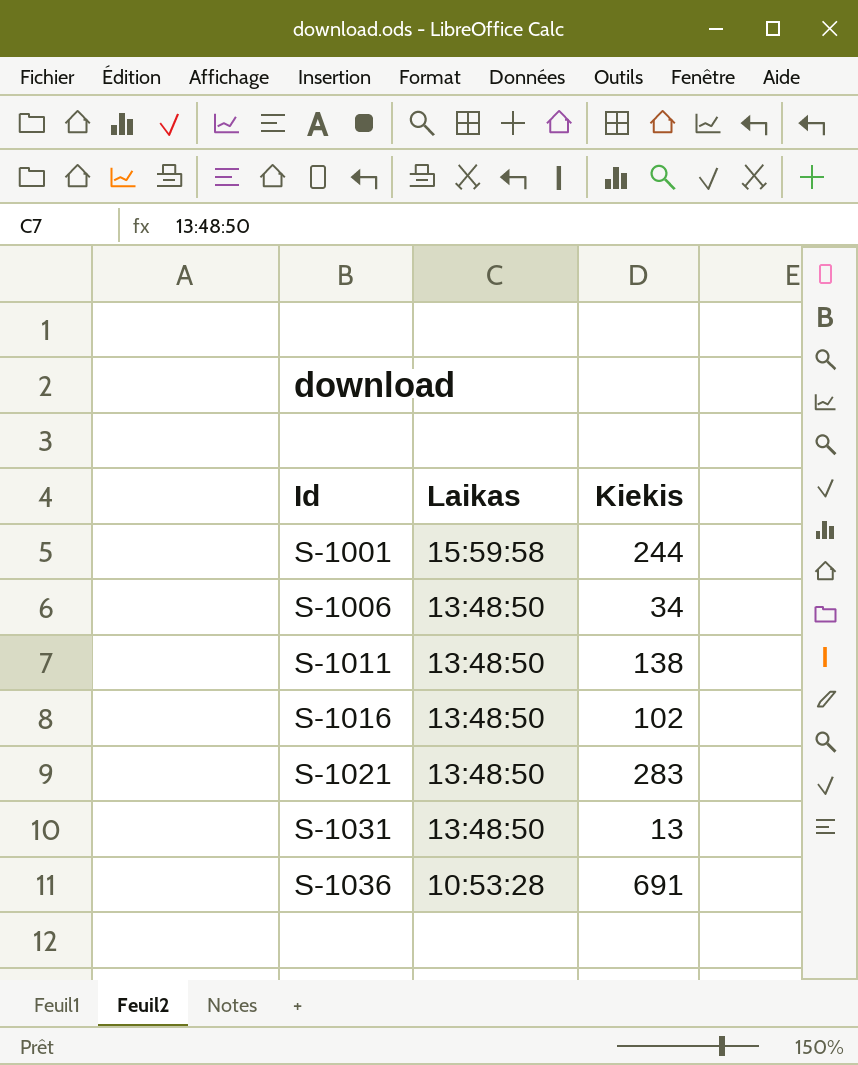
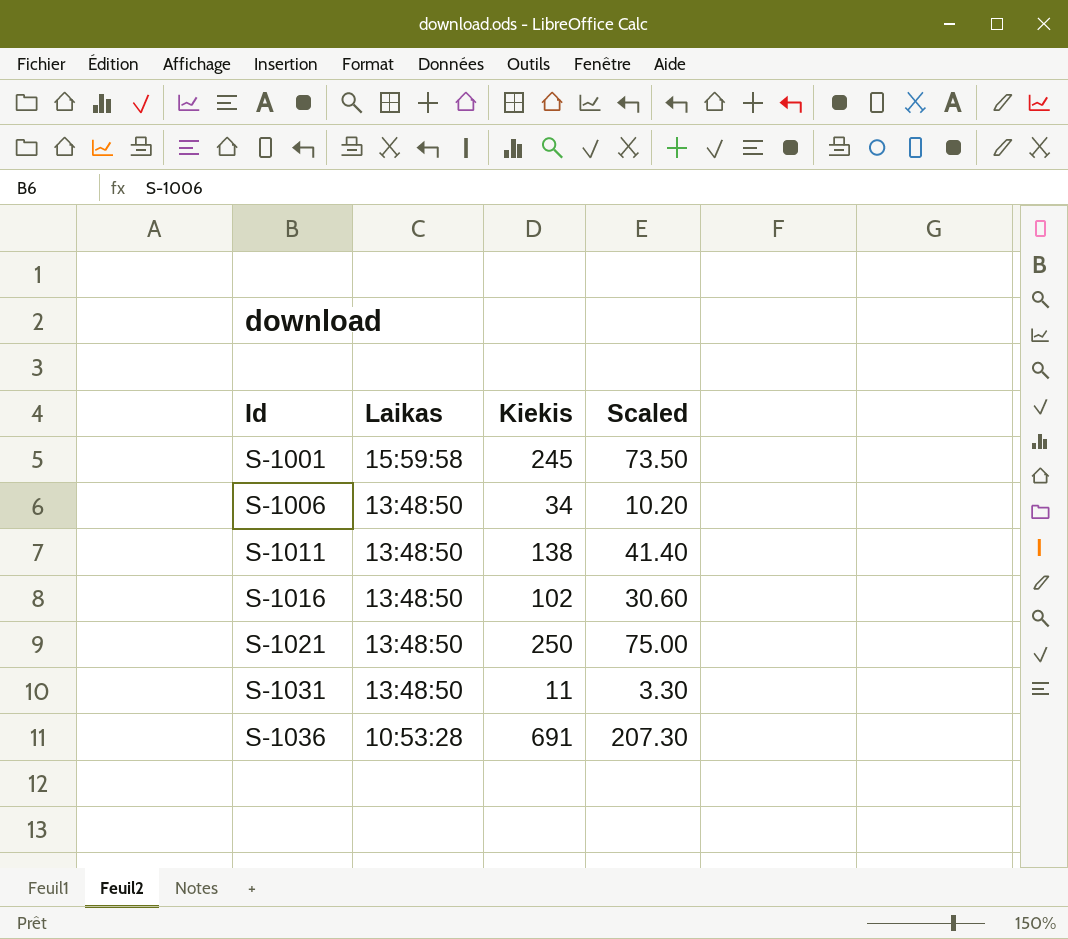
column Scaled | formula: none -> [Kiekis] * 0.3
S-1001 | Kiekis: 244 -> 245
S-1021 | Kiekis: 283 -> 250
S-1031 | Kiekis: 13 -> 11

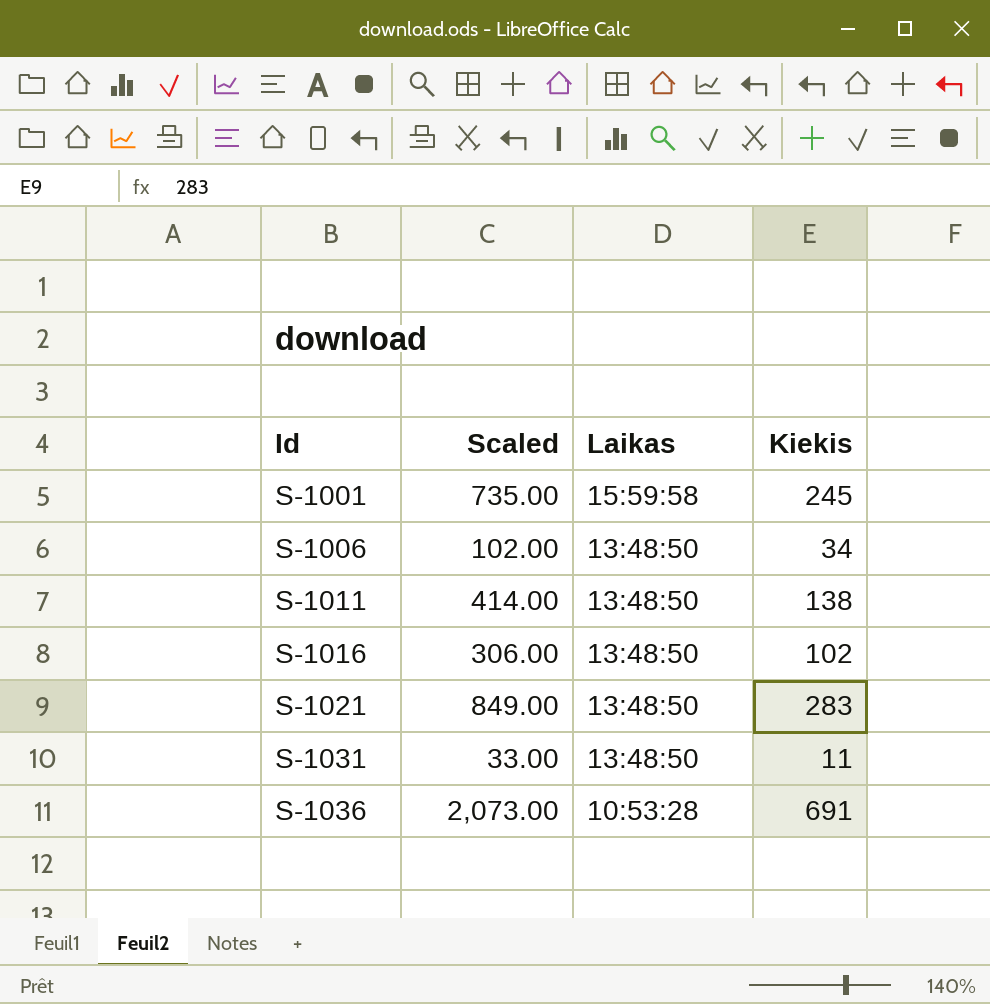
column Scaled | formula: [Kiekis] * 0.3 -> [Kiekis] * 3
column Scaled | position: 4 -> 2
S-1021 | Kiekis: 250 -> 283

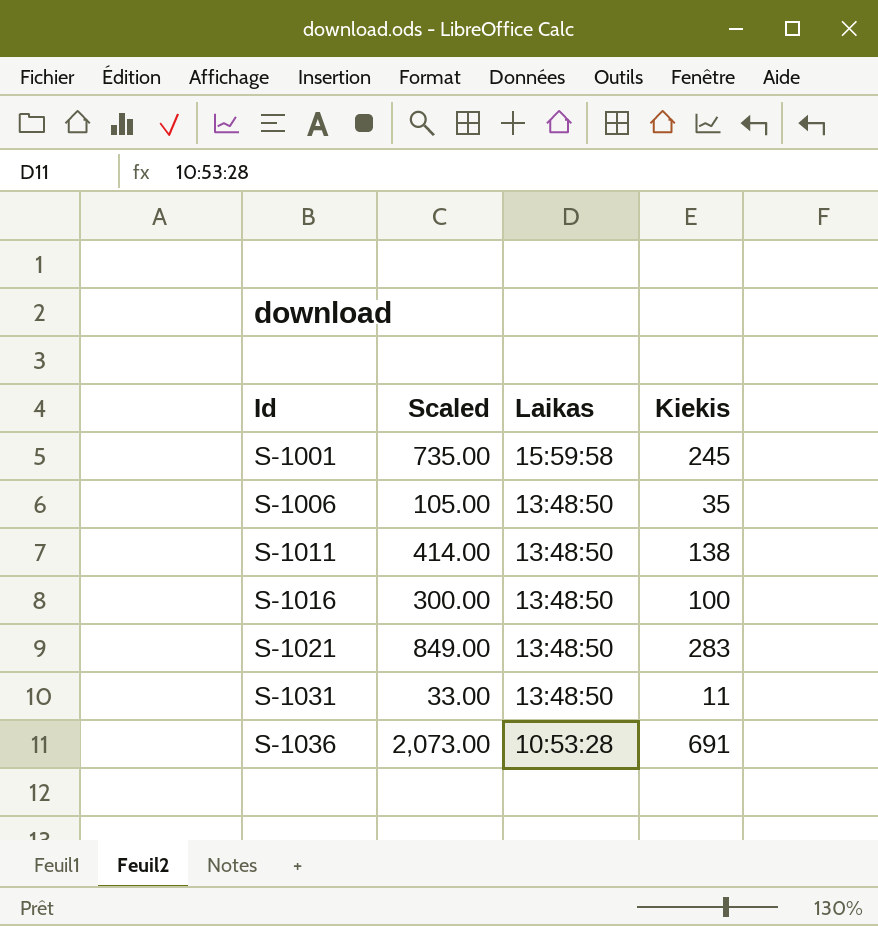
S-1006 | Scaled: 102.00 -> 105.00
S-1006 | Kiekis: 34 -> 35
S-1016 | Scaled: 306.00 -> 300.00
S-1016 | Kiekis: 102 -> 100

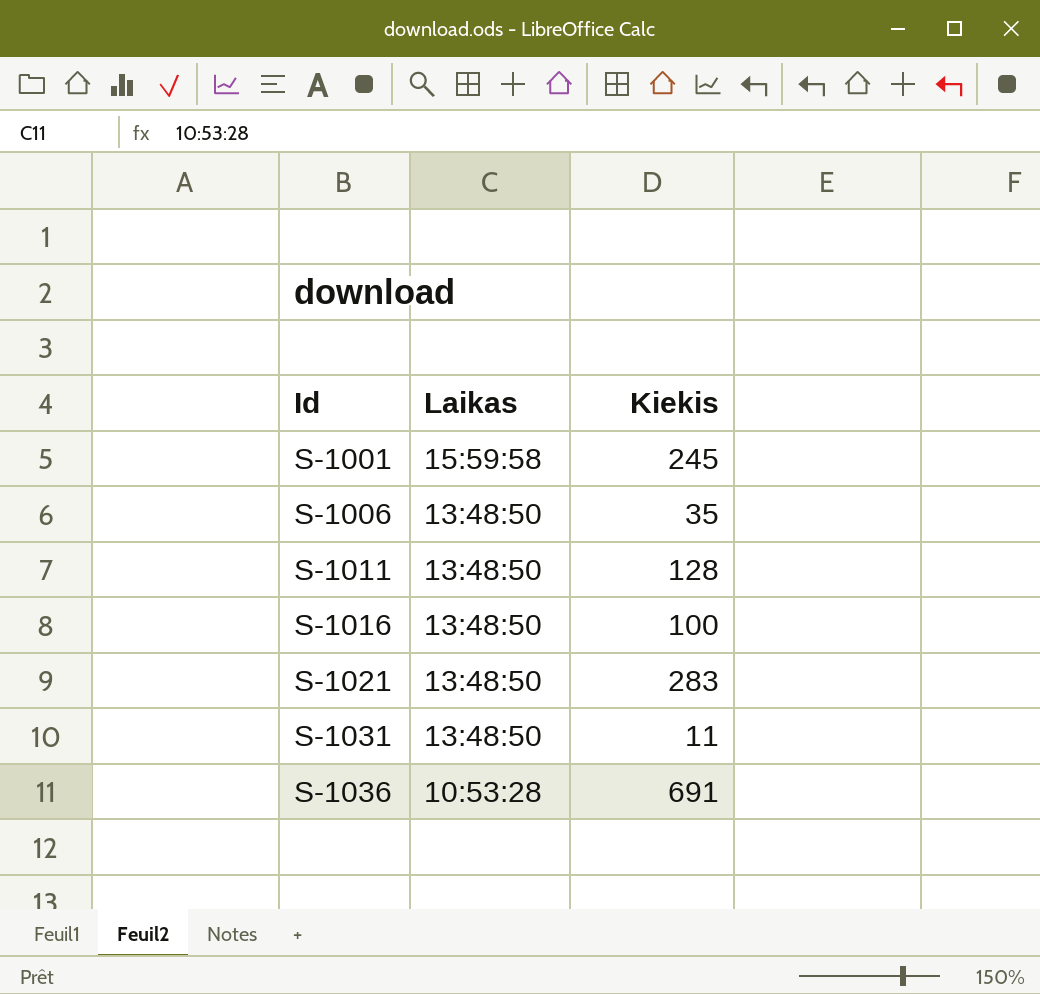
column Scaled | formula: [Kiekis] * 3 -> none
S-1011 | Kiekis: 138 -> 128

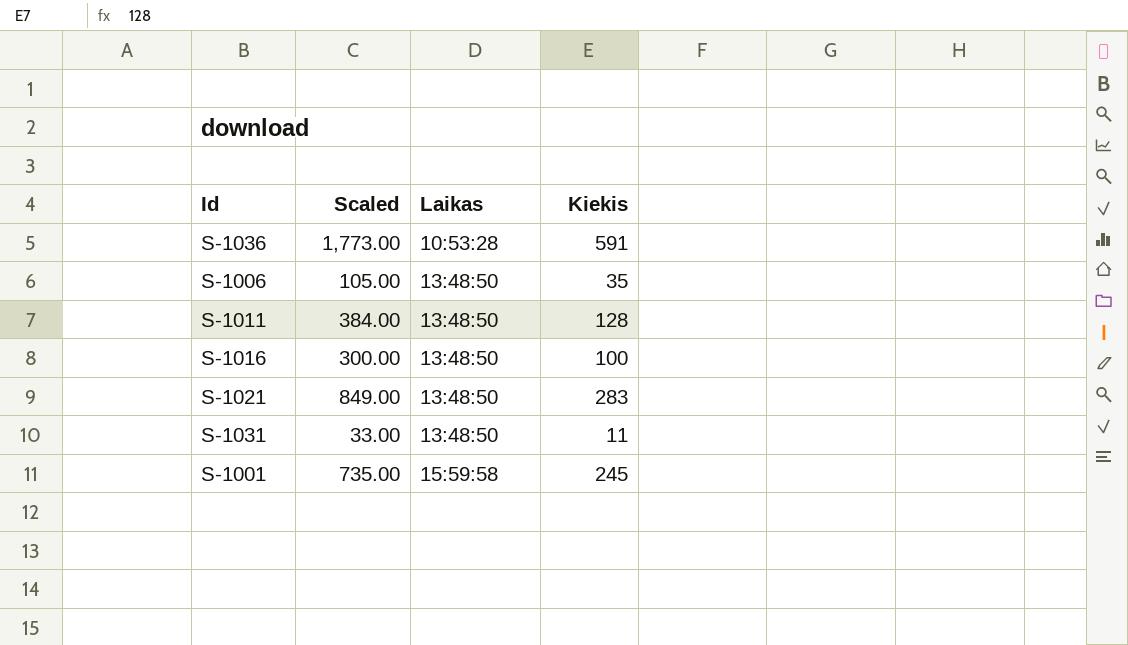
row order: Id ascending -> Laikas ascending
column Scaled | formula: none -> [Kiekis] * 3
S-1036 | Kiekis: 691 -> 591

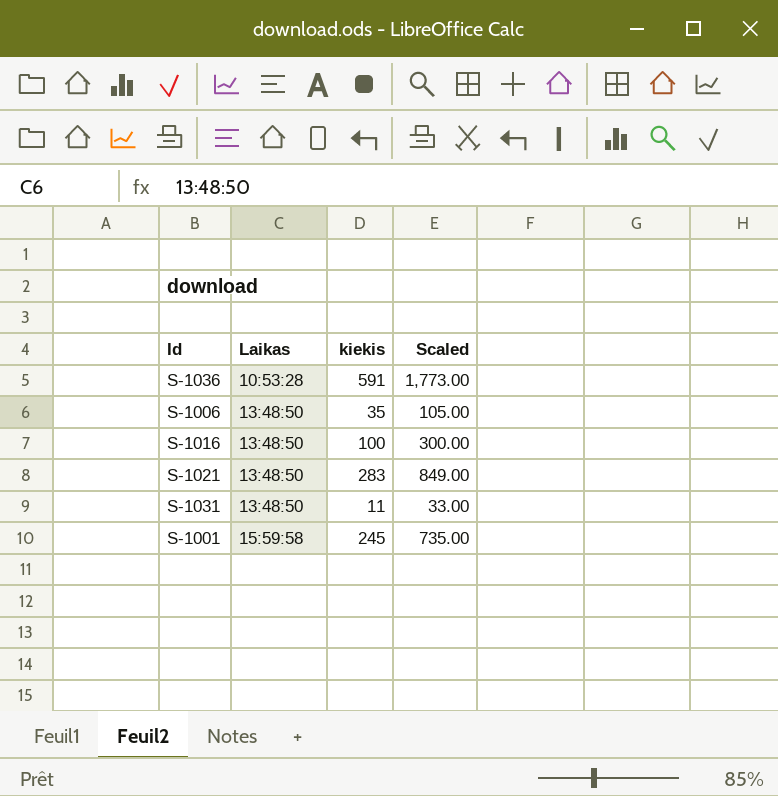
column name: Kiekis -> kiekis
column Scaled | position: 2 -> 4
row S-1011: 384.00 | 13:48:50 | 128 -> none

